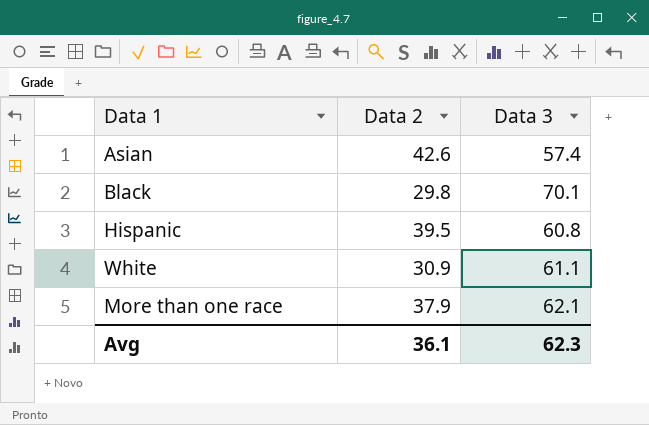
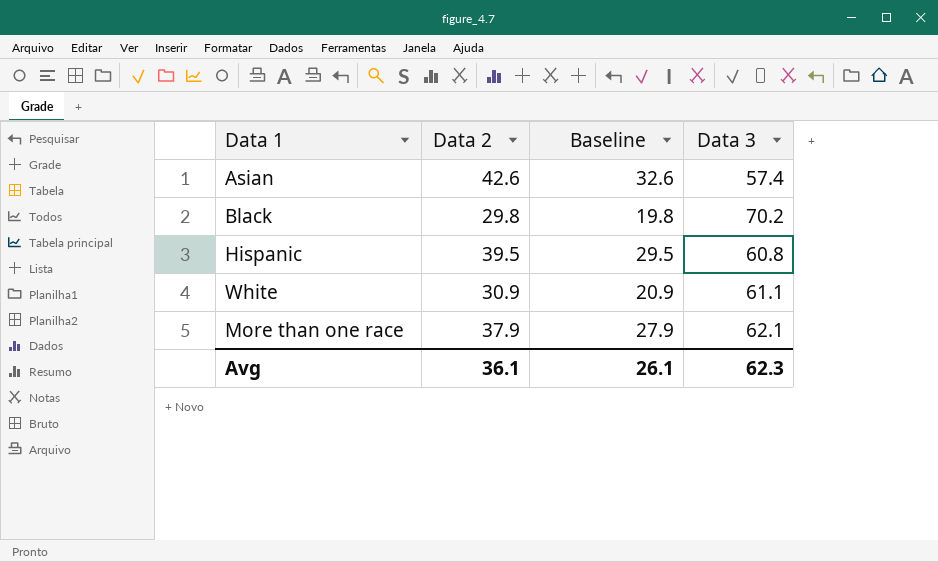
column Baseline | formula: none -> [Data 2] - 10
Black | Data 3: 70.1 -> 70.2

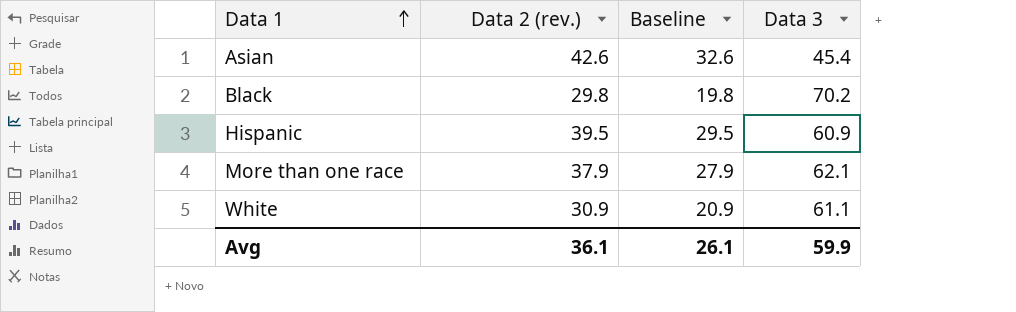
row order: none -> Data 1 ascending
column name: Data 2 -> Data 2 (rev.)
Asian | Data 3: 57.4 -> 45.4
Hispanic | Data 3: 60.8 -> 60.9
Avg | Data 3: 62.3 -> 59.9

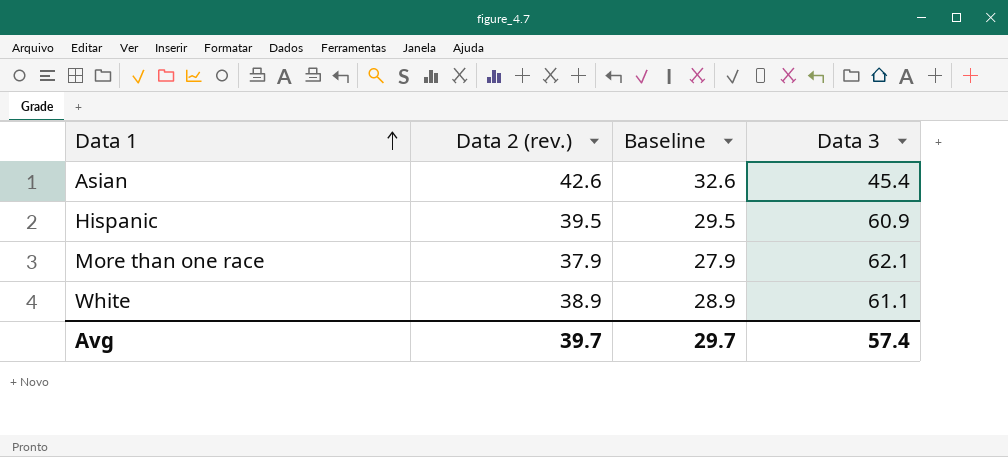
row Black: 29.8 | 19.8 | 70.2 -> none
White | Data 2 (rev.): 30.9 -> 38.9
White | Baseline: 20.9 -> 28.9
Avg | Data 2 (rev.): 36.1 -> 39.7
Avg | Baseline: 26.1 -> 29.7
Avg | Data 3: 59.9 -> 57.4

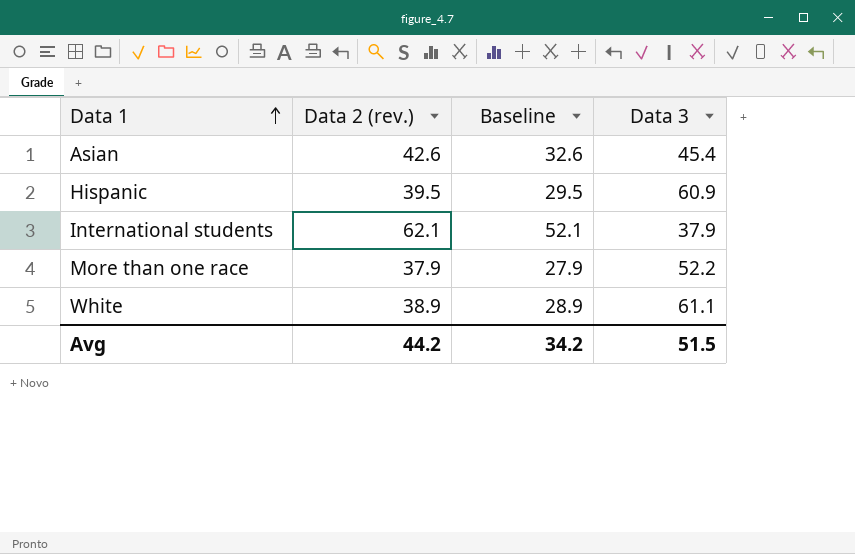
row International students: none -> 62.1 | 52.1 | 37.9
More than one race | Data 3: 62.1 -> 52.2
Avg | Data 2 (rev.): 39.7 -> 44.2
Avg | Baseline: 29.7 -> 34.2
Avg | Data 3: 57.4 -> 51.5

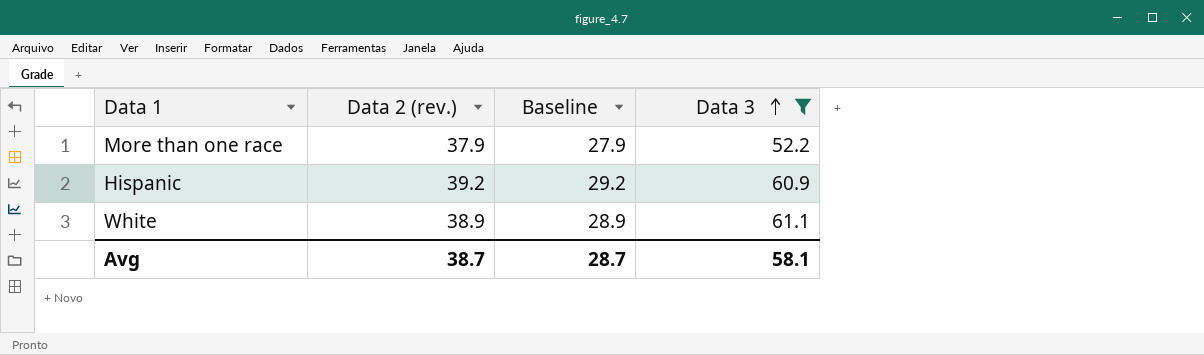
filter: none -> Data 3 >= 52.2
row order: Data 1 ascending -> Data 3 ascending
Hispanic | Data 2 (rev.): 39.5 -> 39.2
Hispanic | Baseline: 29.5 -> 29.2
Avg | Data 2 (rev.): 44.2 -> 38.7
Avg | Baseline: 34.2 -> 28.7
Avg | Data 3: 51.5 -> 58.1

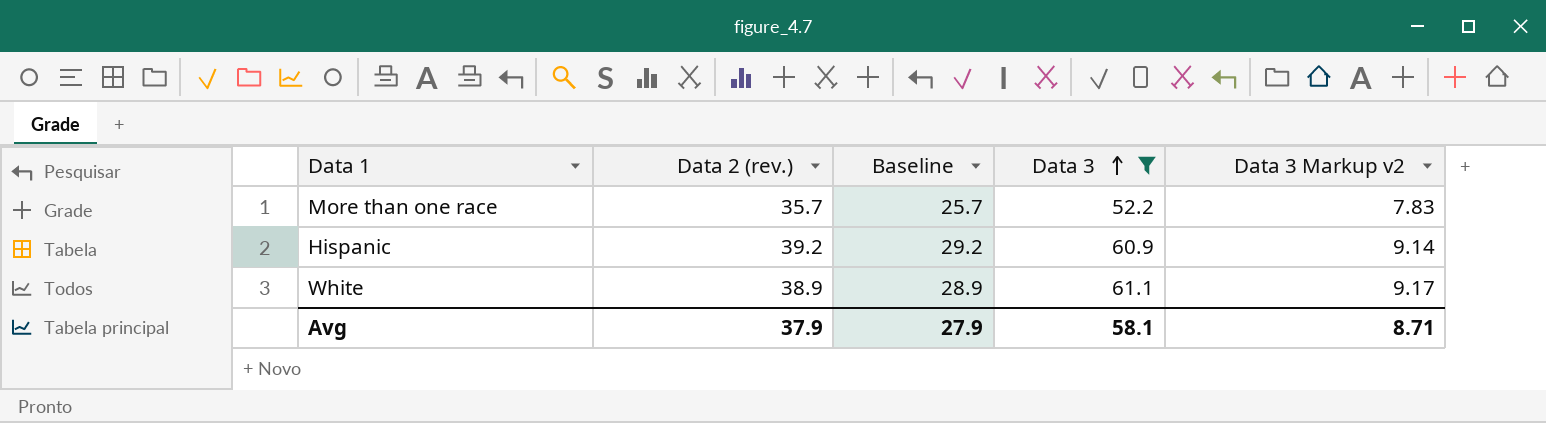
column Data 3 Markup v2 | formula: none -> [Data 3] * 0.15
More than one race | Data 2 (rev.): 37.9 -> 35.7
More than one race | Baseline: 27.9 -> 25.7
Avg | Data 2 (rev.): 38.7 -> 37.9
Avg | Baseline: 28.7 -> 27.9

